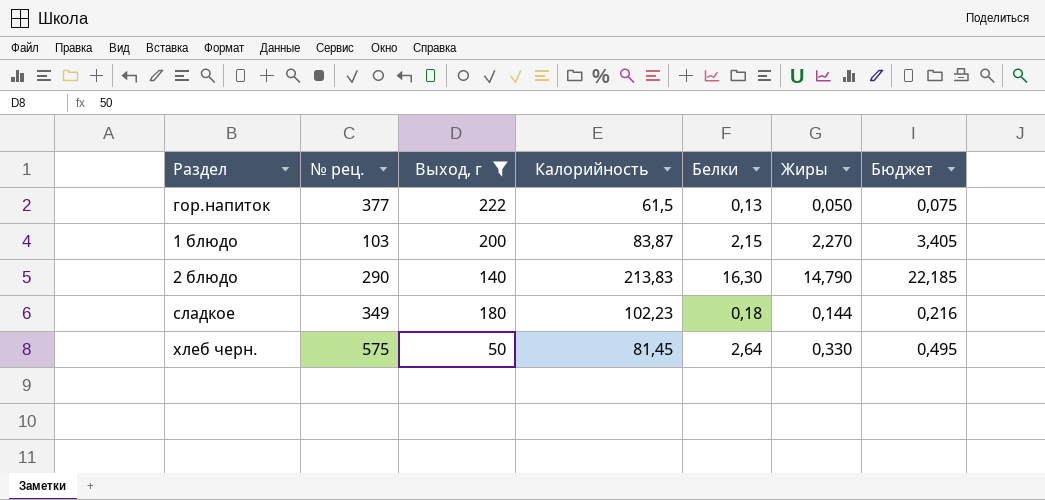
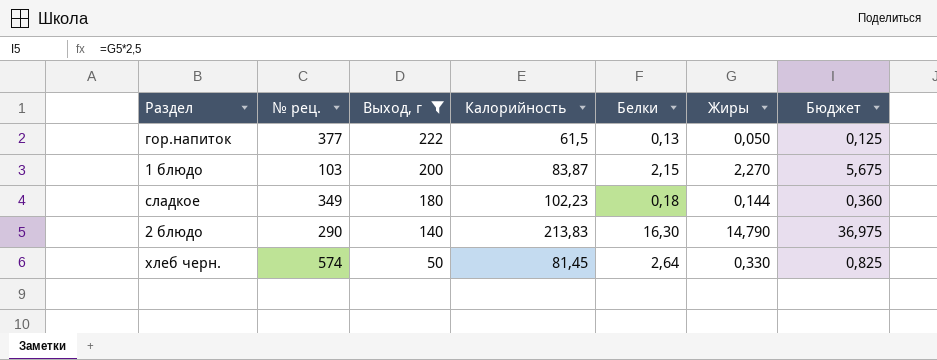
row order: none -> Выход, г descending
column Бюджет | formula: [Жиры] * 1,5 -> [Жиры] * 2,5
хлеб черн. | № рец.: 575 -> 574

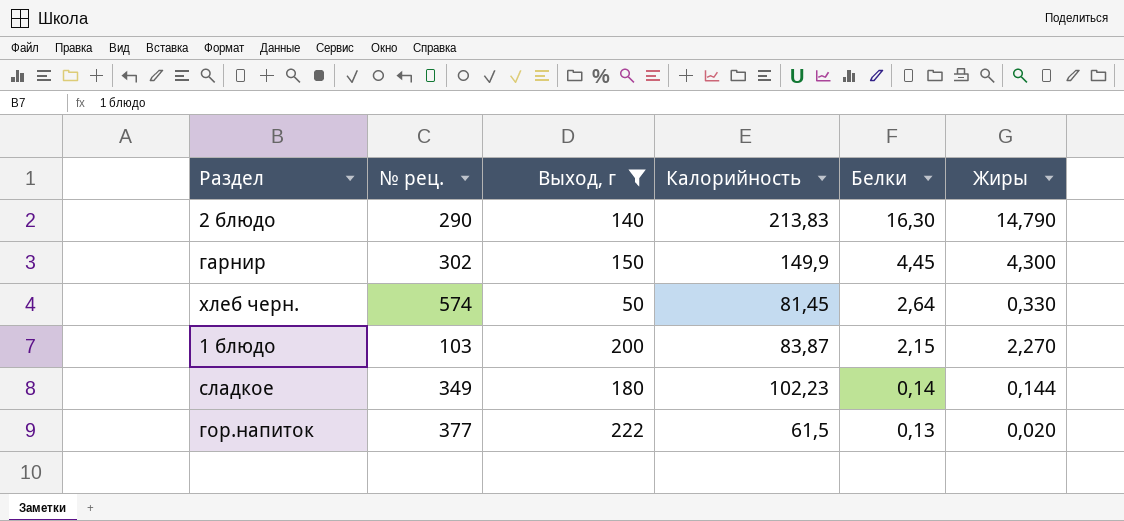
row order: Выход, г descending -> Белки descending
column Бюджет | formula: [Жиры] * 2,5 -> none
row гарнир: none -> 302 | 150 | 149,9 | 4,45 | 4,300
сладкое | Белки: 0,18 -> 0,14
гор.напиток | Жиры: 0,050 -> 0,020

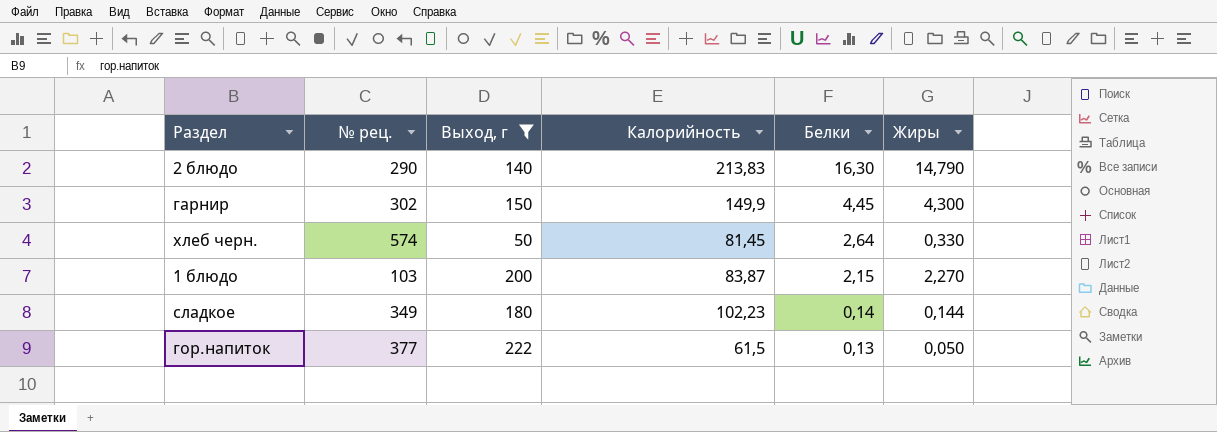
гор.напиток | Жиры: 0,020 -> 0,050

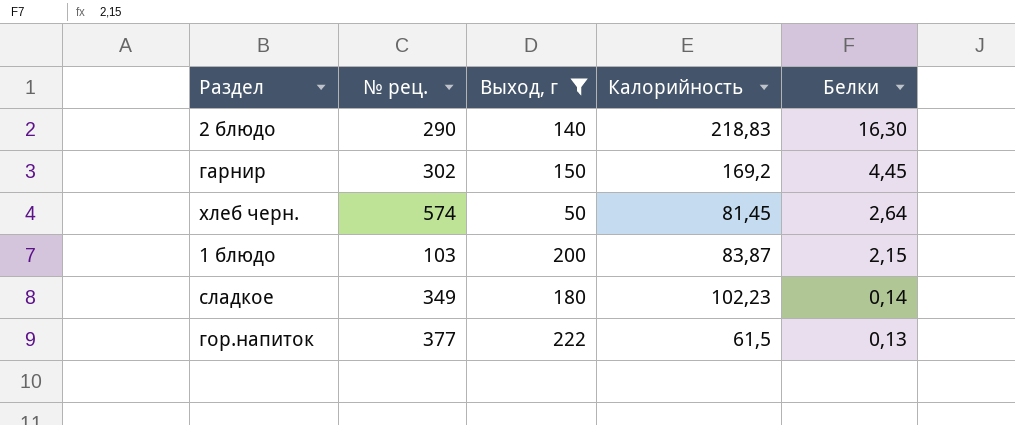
column Жиры | position: 6 -> none
2 блюдо | Калорийность: 213,83 -> 218,83
гарнир | Калорийность: 149,9 -> 169,2

